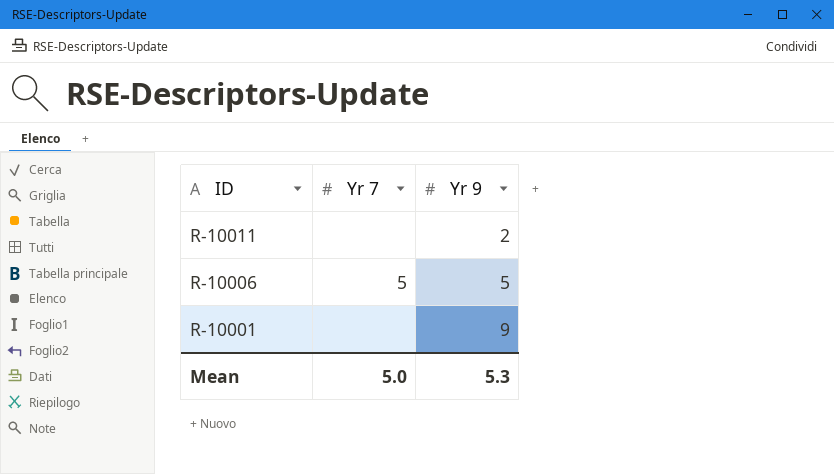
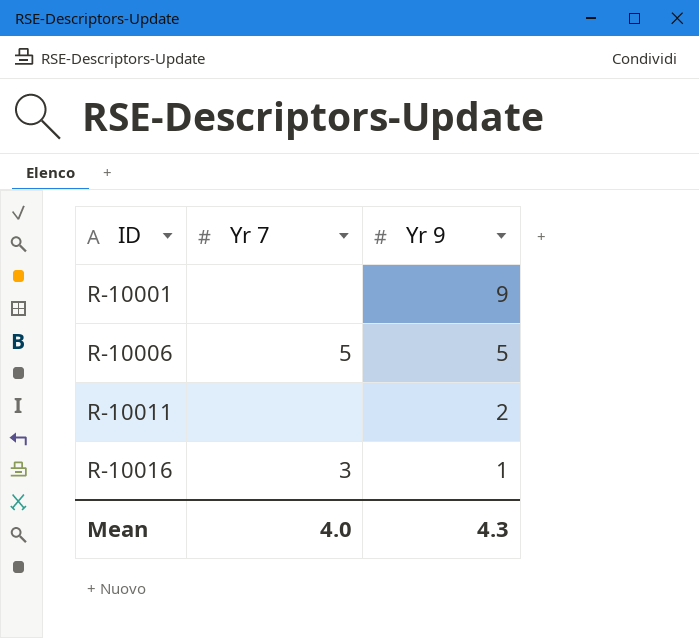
row order: ID descending -> ID ascending
row R-10016: none -> 3 | 1
Mean | Yr 7: 5.0 -> 4.0
Mean | Yr 9: 5.3 -> 4.3

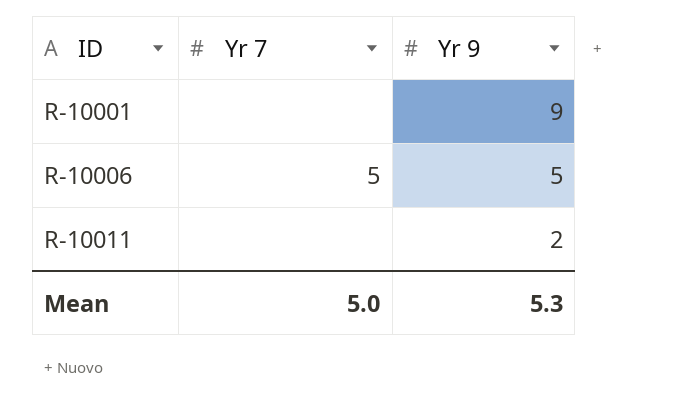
row R-10016: 3 | 1 -> none
Mean | Yr 7: 4.0 -> 5.0
Mean | Yr 9: 4.3 -> 5.3

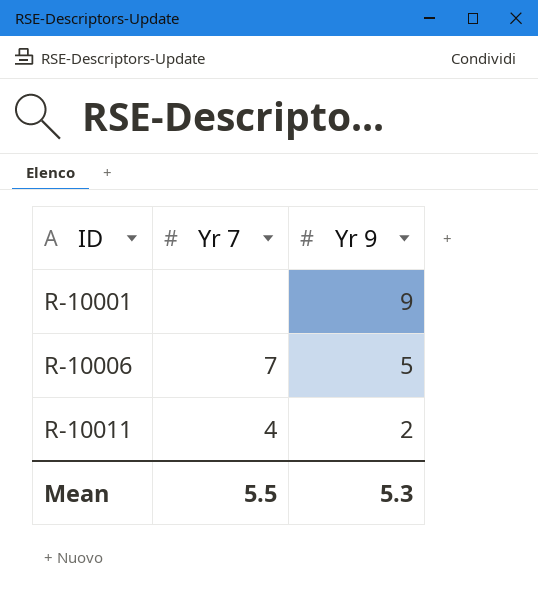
R-10006 | Yr 7: 5 -> 7
R-10011 | Yr 7: none -> 4
Mean | Yr 7: 5.0 -> 5.5

